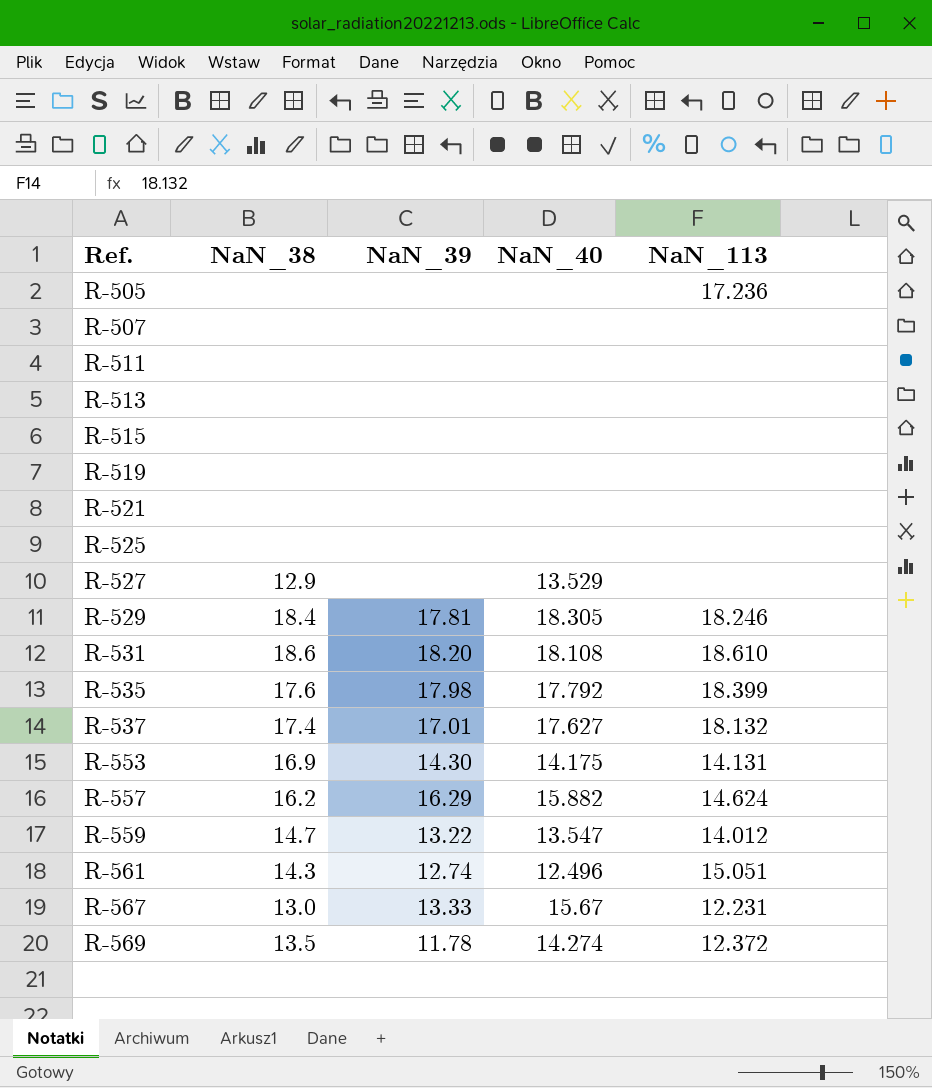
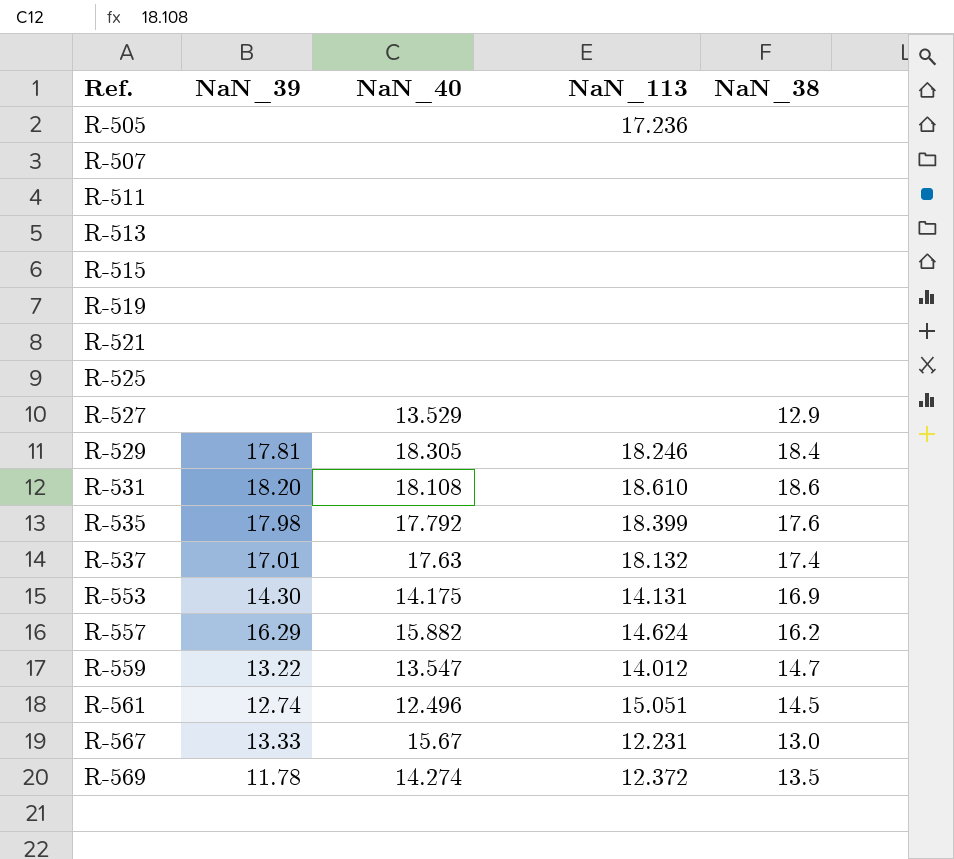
column NaN_38 | position: 2 -> 5
R-537 | NaN_40: 17.627 -> 17.63
R-561 | NaN_38: 14.3 -> 14.5

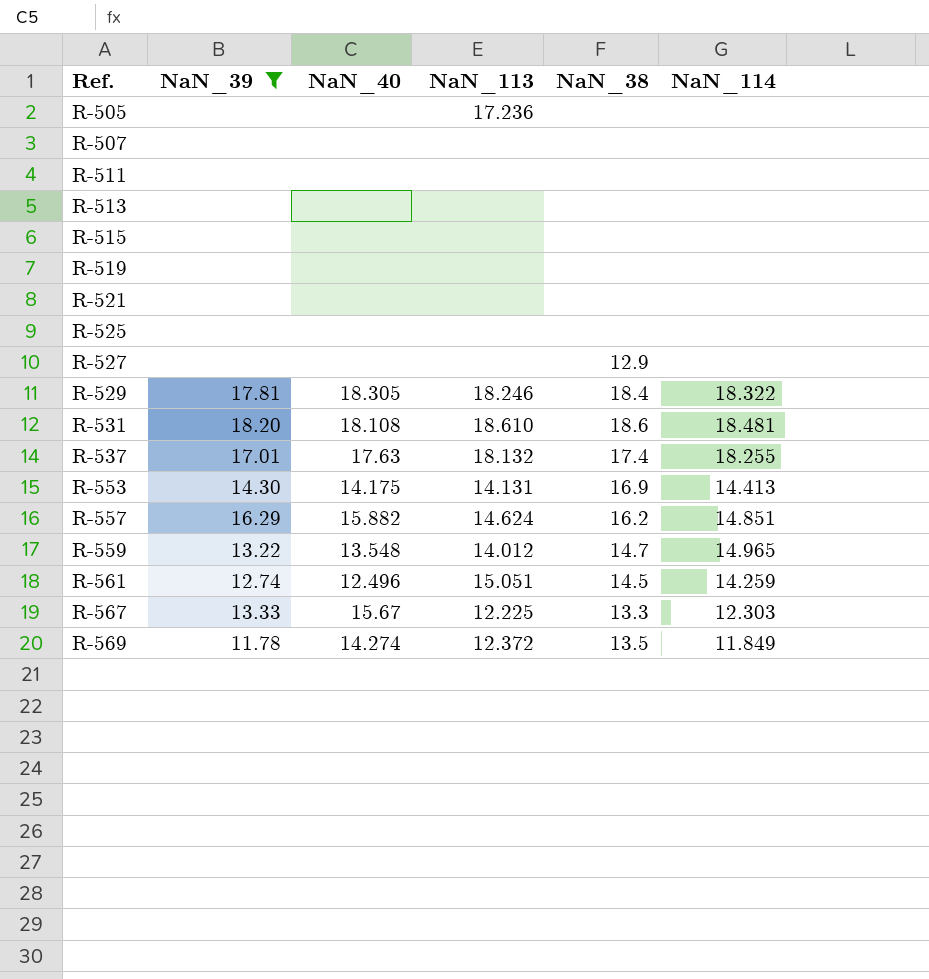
filter: none -> NaN_39 != 17.98
column NaN_114 | position: none -> 6
R-527 | NaN_40: 13.529 -> none
R-559 | NaN_40: 13.547 -> 13.548
R-567 | NaN_113: 12.231 -> 12.225
R-567 | NaN_38: 13.0 -> 13.3

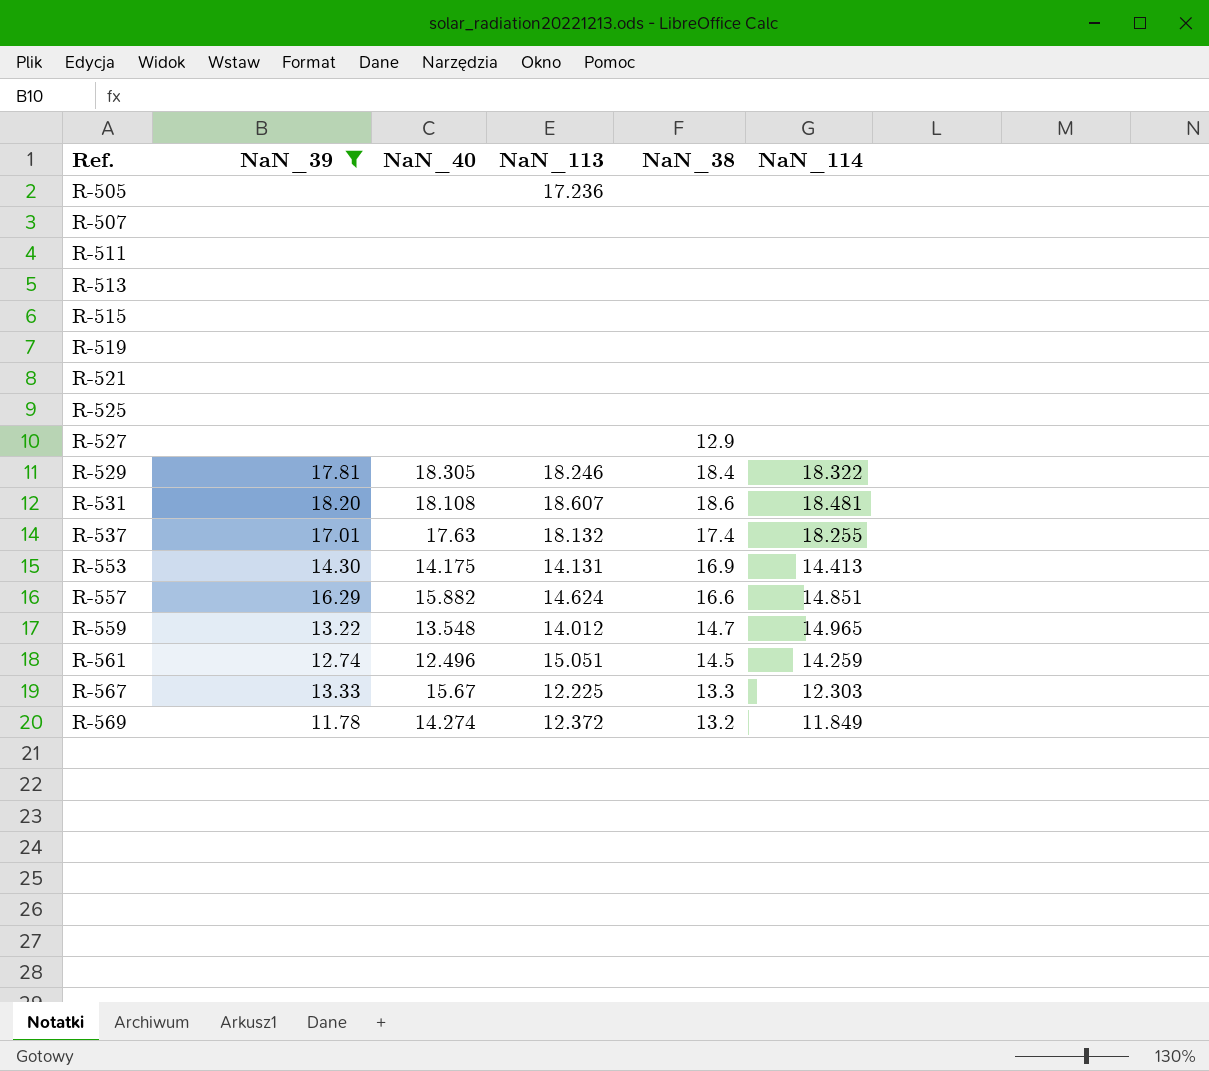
R-531 | NaN_113: 18.610 -> 18.607
R-557 | NaN_38: 16.2 -> 16.6
R-569 | NaN_38: 13.5 -> 13.2

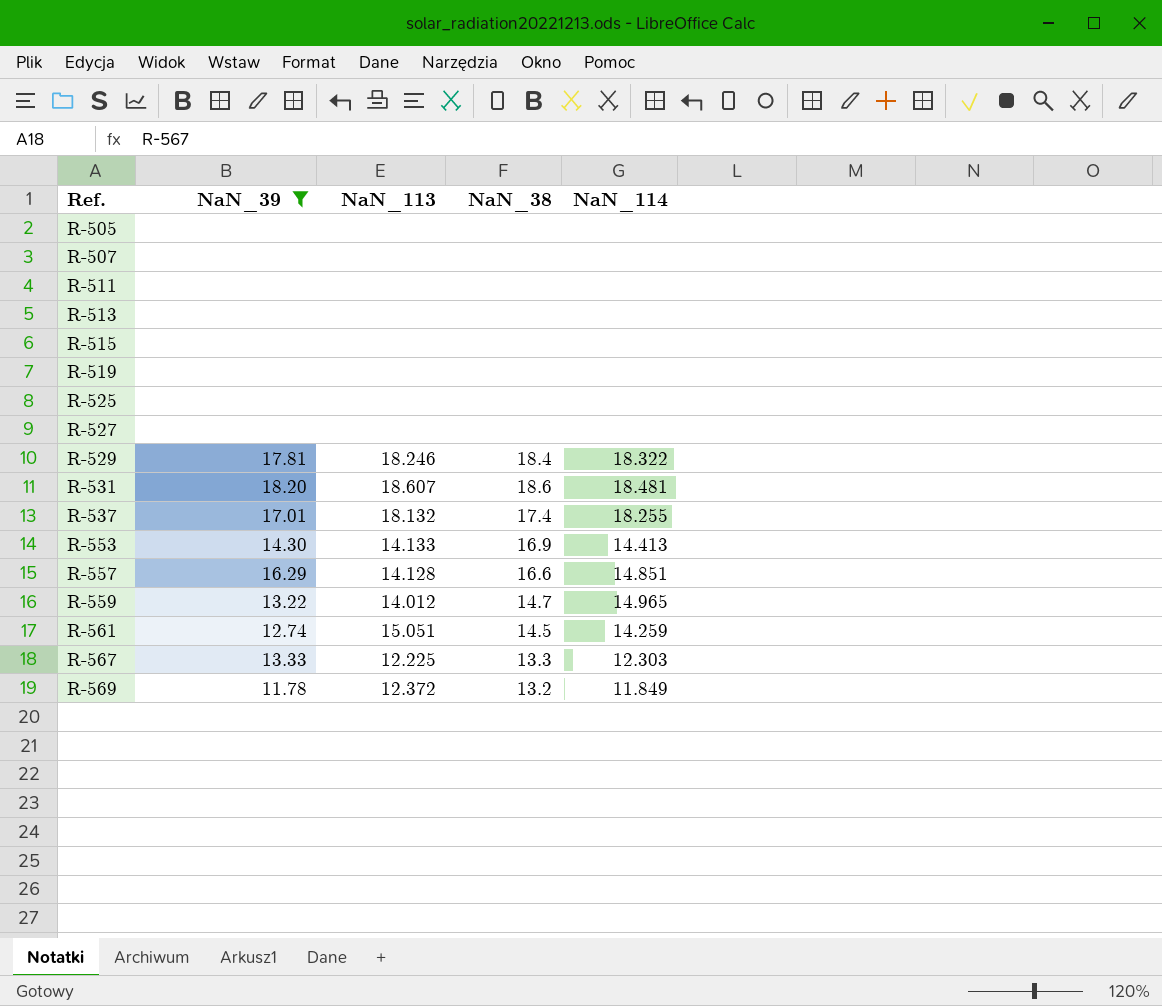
column NaN_40 | position: 3 -> none
row R-521: none | none | none | none | none -> none
R-505 | NaN_113: 17.236 -> none
R-527 | NaN_38: 12.9 -> none
R-553 | NaN_113: 14.131 -> 14.133
R-557 | NaN_113: 14.624 -> 14.128

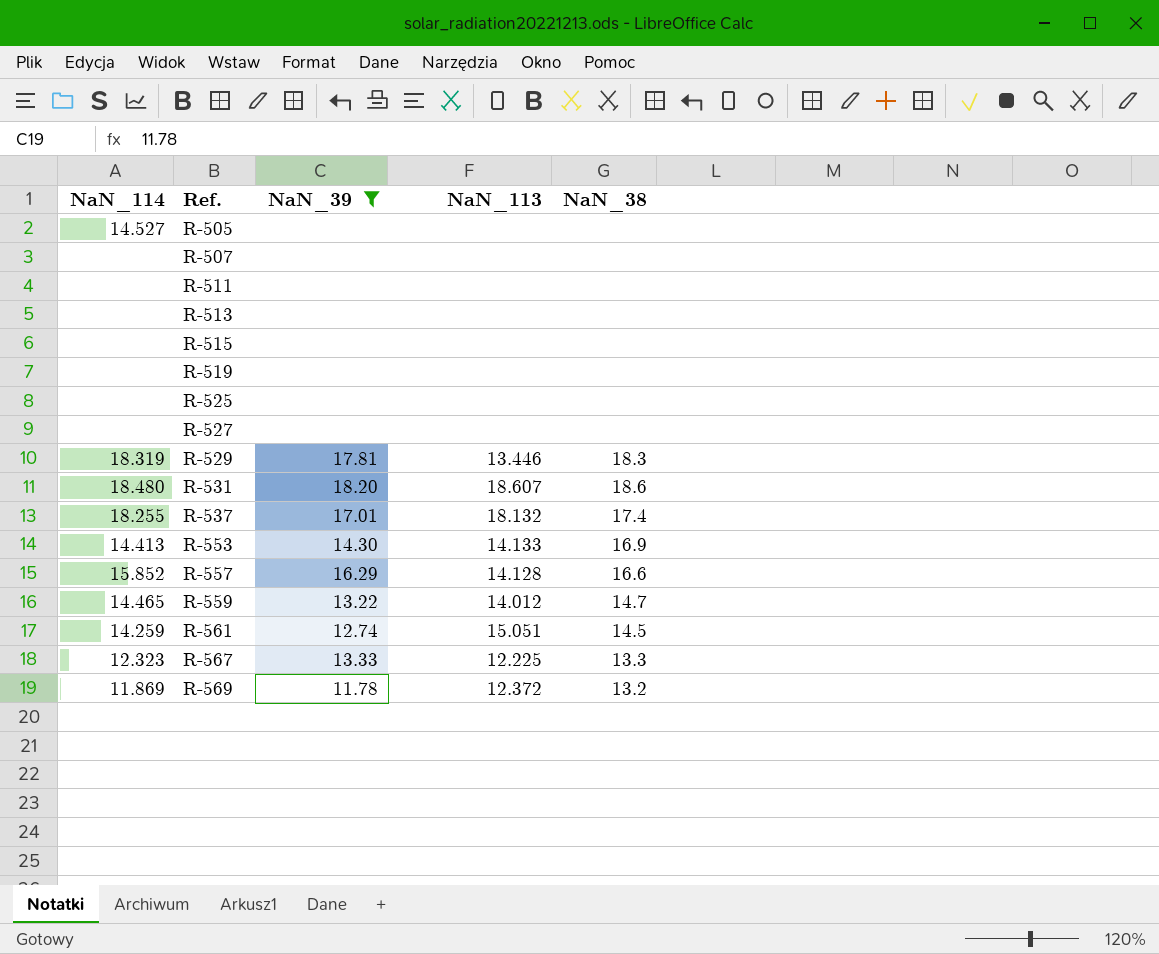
column NaN_114 | position: 5 -> 1
R-505 | NaN_114: none -> 14.527
R-529 | NaN_114: 18.322 -> 18.319
R-529 | NaN_113: 18.246 -> 13.446
R-529 | NaN_38: 18.4 -> 18.3
R-531 | NaN_114: 18.481 -> 18.480
R-557 | NaN_114: 14.851 -> 15.852
R-559 | NaN_114: 14.965 -> 14.465
R-567 | NaN_114: 12.303 -> 12.323
R-569 | NaN_114: 11.849 -> 11.869

